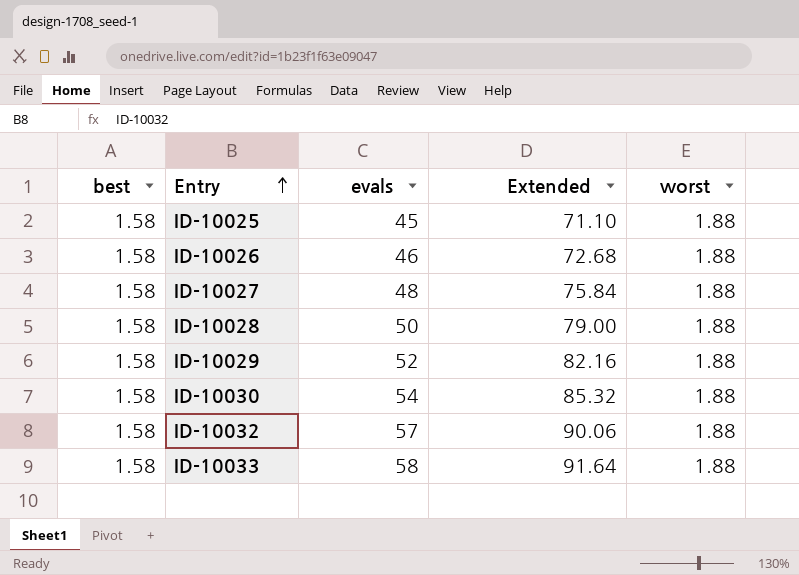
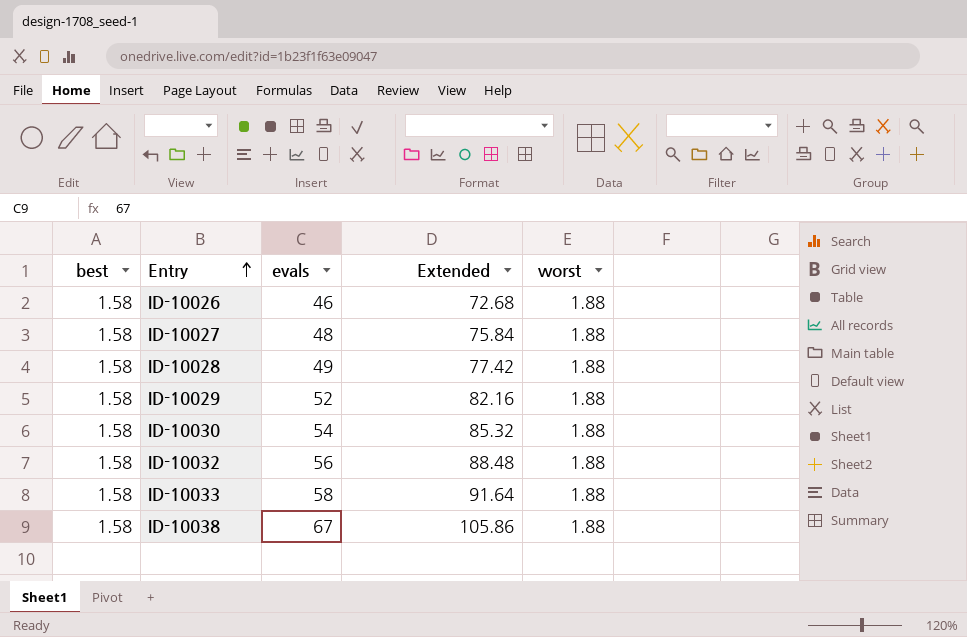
row ID-10025: 1.58 | 45 | 71.10 | 1.88 -> none
ID-10028 | evals: 50 -> 49
ID-10028 | Extended: 79.00 -> 77.42
ID-10032 | evals: 57 -> 56
ID-10032 | Extended: 90.06 -> 88.48
row ID-10038: none -> 1.58 | 67 | 105.86 | 1.88

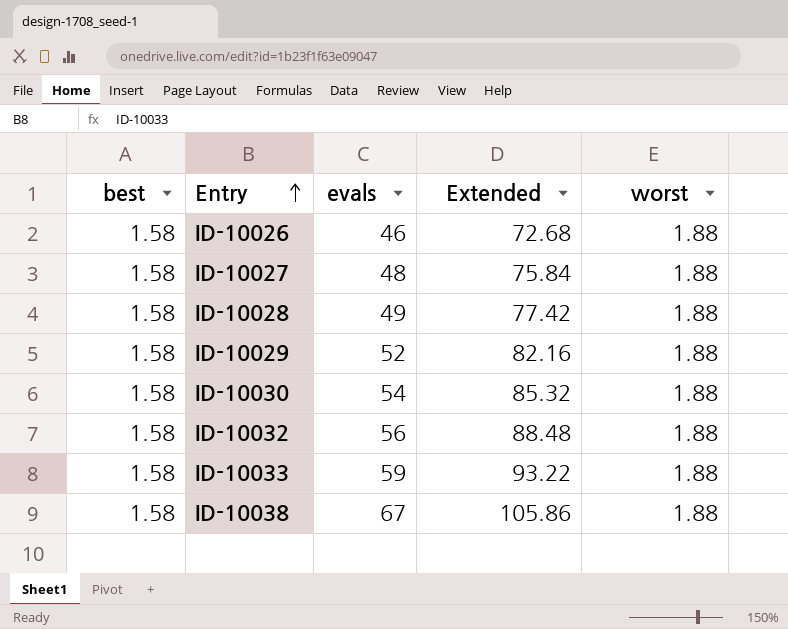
ID-10033 | evals: 58 -> 59
ID-10033 | Extended: 91.64 -> 93.22

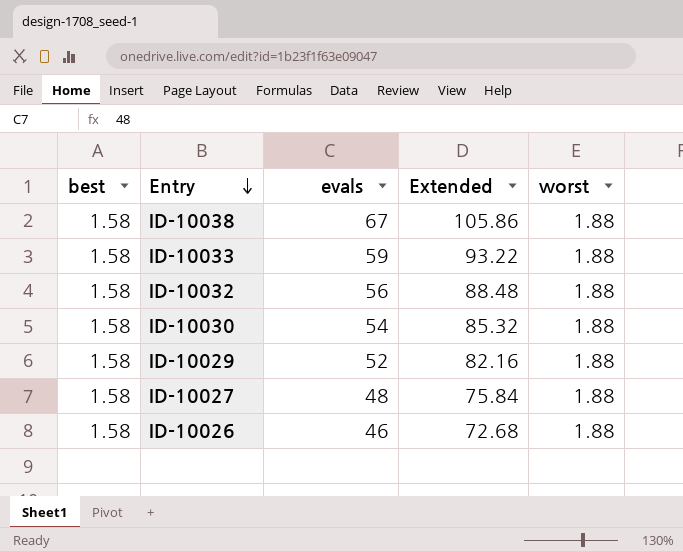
row order: Entry ascending -> Entry descending
row ID-10028: 1.58 | 49 | 77.42 | 1.88 -> none

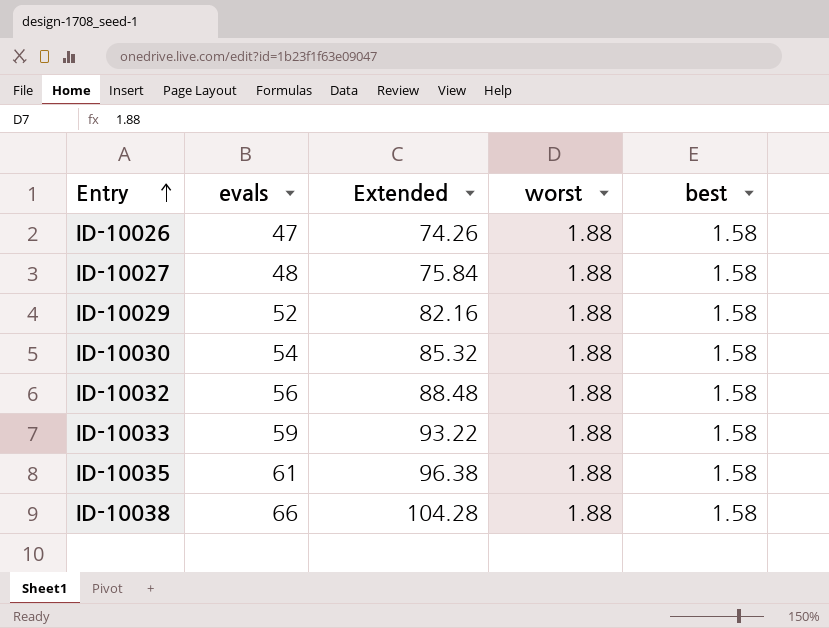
row order: Entry descending -> Entry ascending
column best | position: 1 -> 5
ID-10026 | evals: 46 -> 47
ID-10026 | Extended: 72.68 -> 74.26
row ID-10035: none -> 61 | 96.38 | 1.88 | 1.58
ID-10038 | evals: 67 -> 66
ID-10038 | Extended: 105.86 -> 104.28

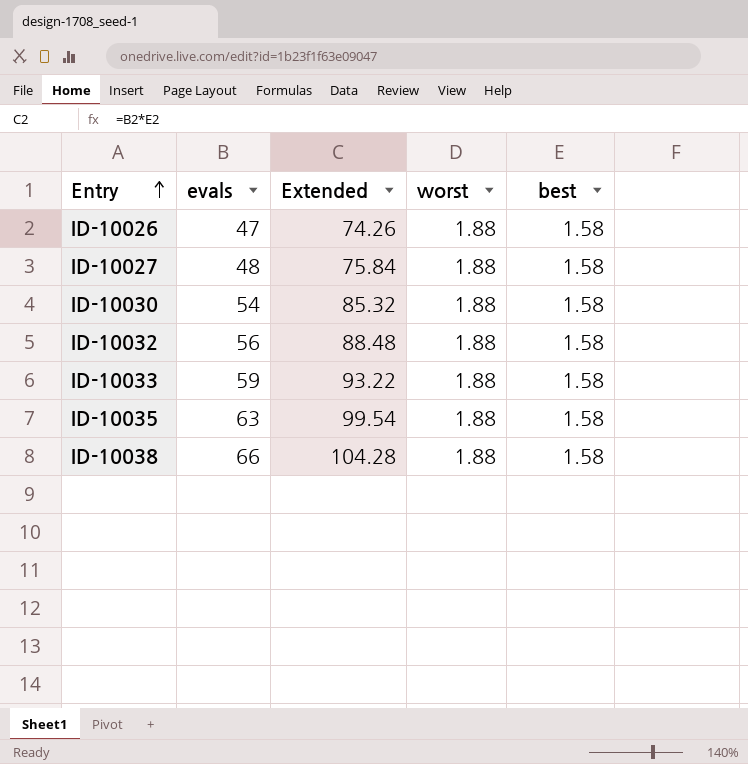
row ID-10029: 52 | 82.16 | 1.88 | 1.58 -> none
ID-10035 | evals: 61 -> 63
ID-10035 | Extended: 96.38 -> 99.54

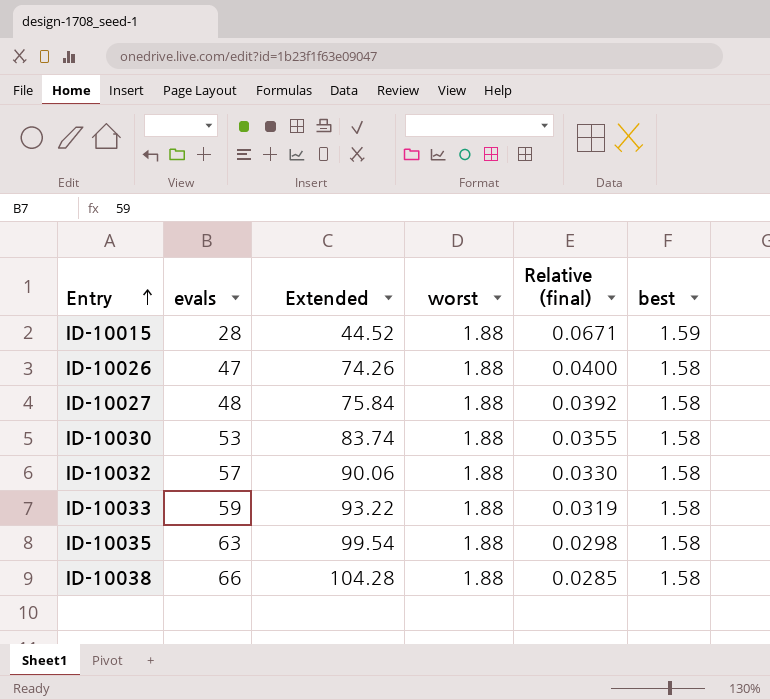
column Relative (final) | formula: none -> [worst] / [evals]
row ID-10015: none -> 28 | 44.52 | 1.88 | 0.0671 | 1.59
ID-10030 | evals: 54 -> 53
ID-10030 | Extended: 85.32 -> 83.74
ID-10032 | evals: 56 -> 57
ID-10032 | Extended: 88.48 -> 90.06

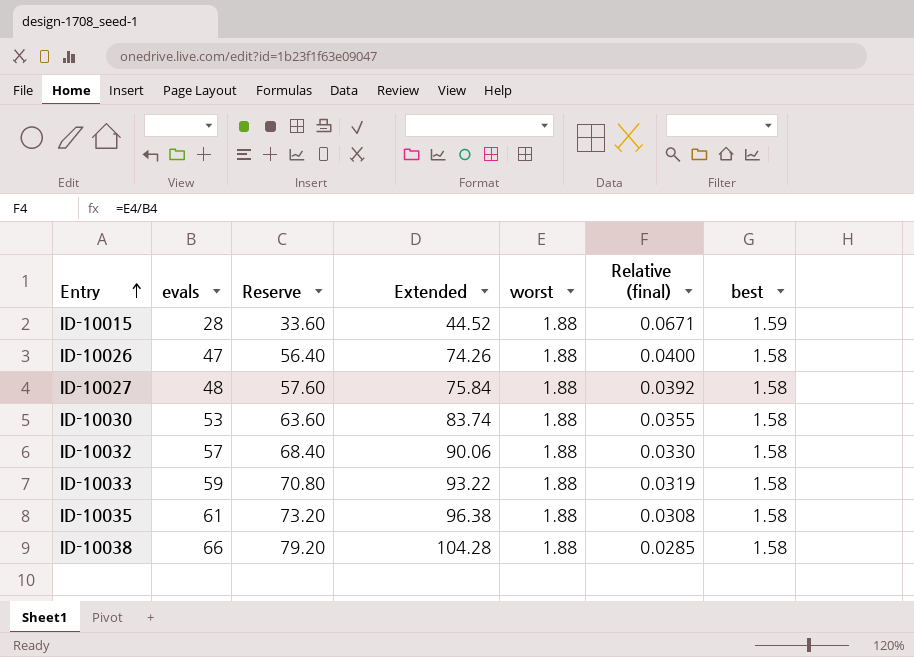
column Reserve | formula: none -> [evals] * 1.2
ID-10035 | evals: 63 -> 61
ID-10035 | Extended: 99.54 -> 96.38
ID-10035 | Relative (final): 0.0298 -> 0.0308

